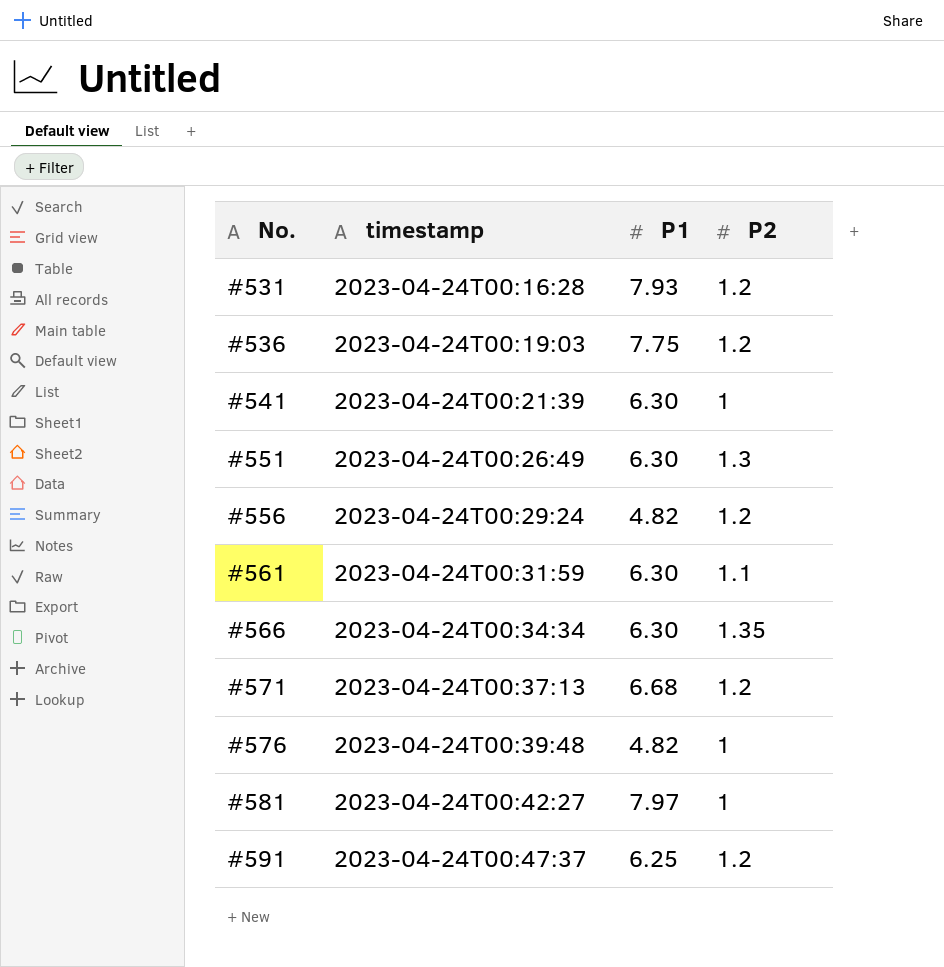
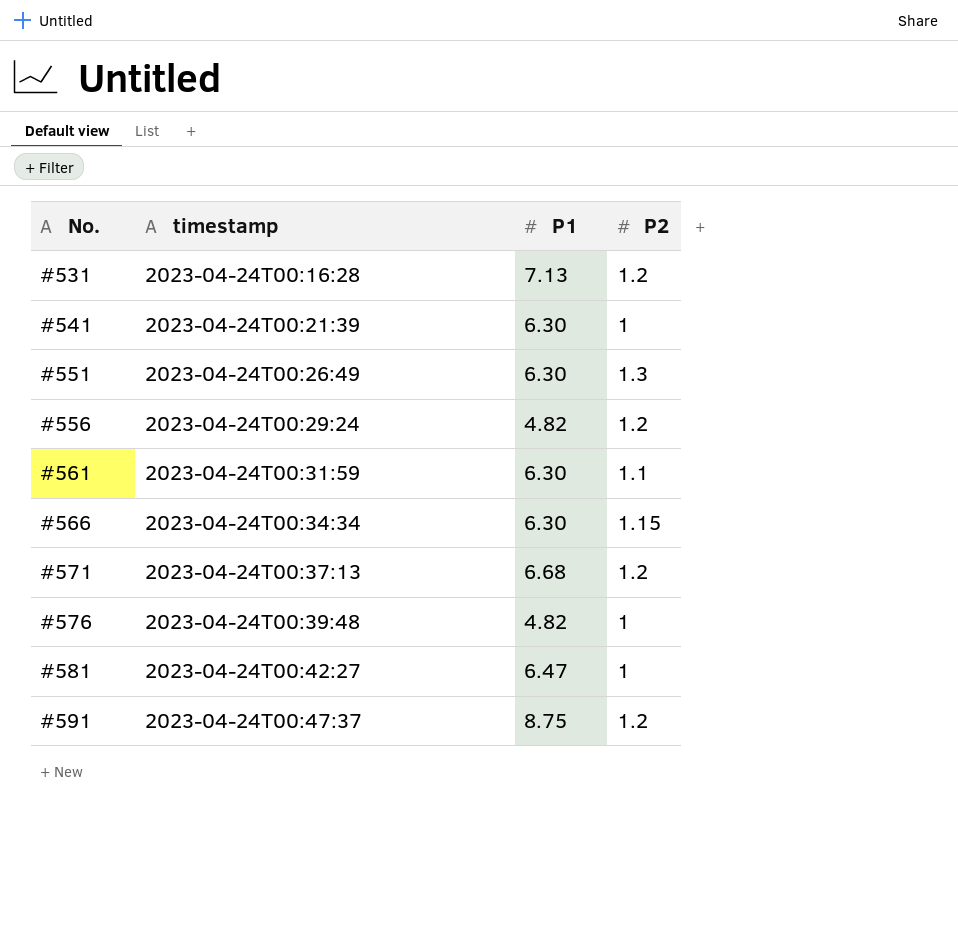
row #536: 2023-04-24T00:19:03 | 7.75 | 1.2 -> none
#531 | P1: 7.93 -> 7.13
#566 | P2: 1.35 -> 1.15
#581 | P1: 7.97 -> 6.47
#591 | P1: 6.25 -> 8.75

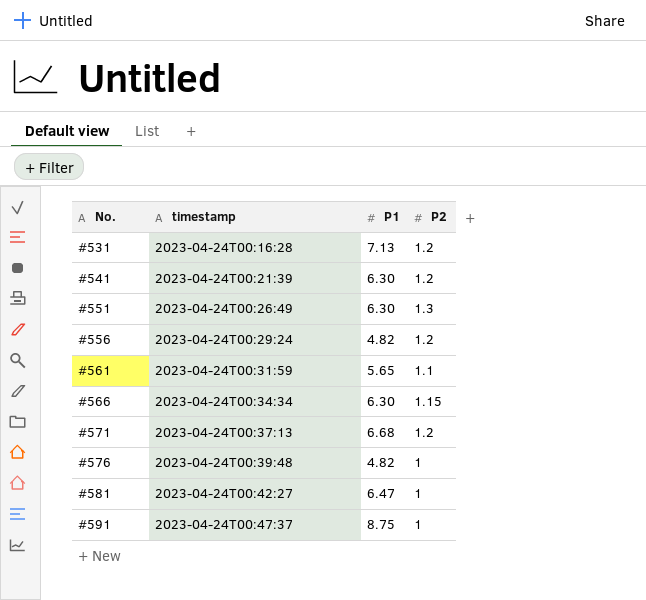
#541 | P2: 1 -> 1.2
#561 | P1: 6.30 -> 5.65
#591 | P2: 1.2 -> 1

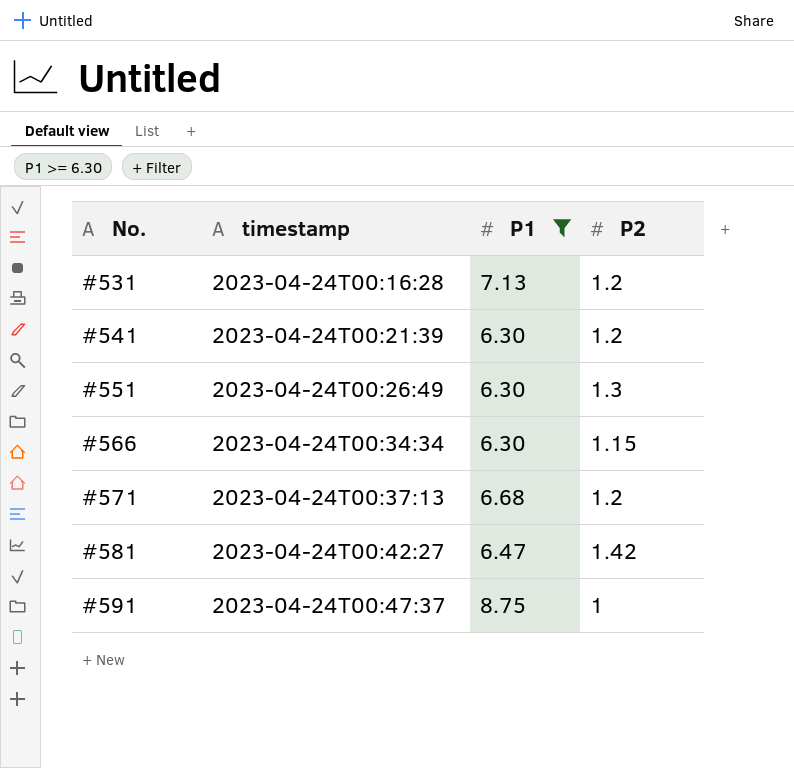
filter: none -> P1 >= 6.30
#581 | P2: 1 -> 1.42

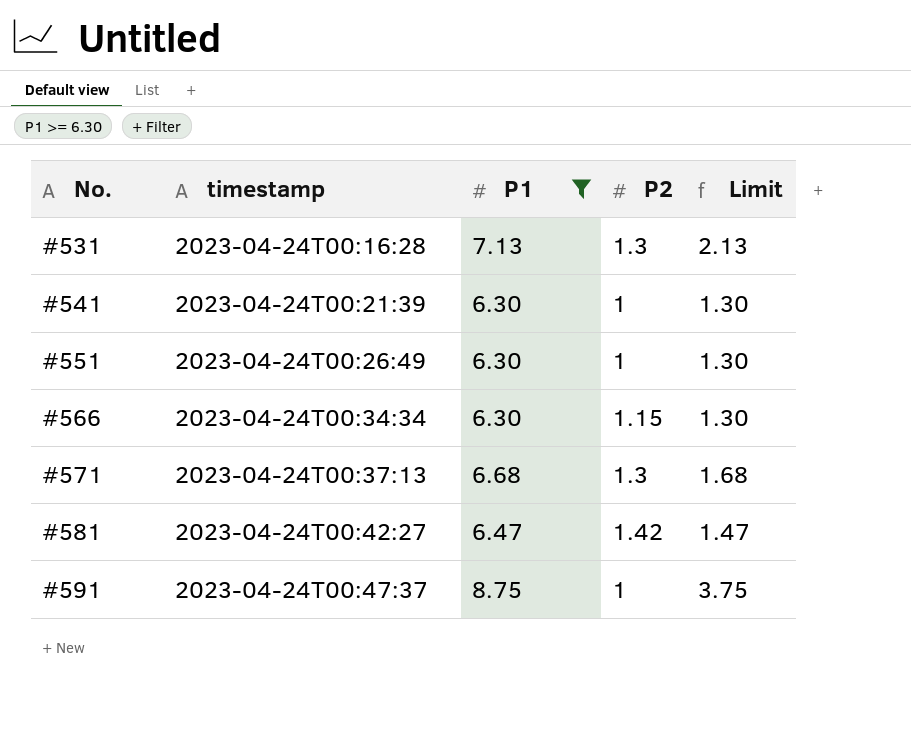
column Limit | formula: none -> [P1] - 5
#531 | P2: 1.2 -> 1.3
#541 | P2: 1.2 -> 1
#551 | P2: 1.3 -> 1
#571 | P2: 1.2 -> 1.3

